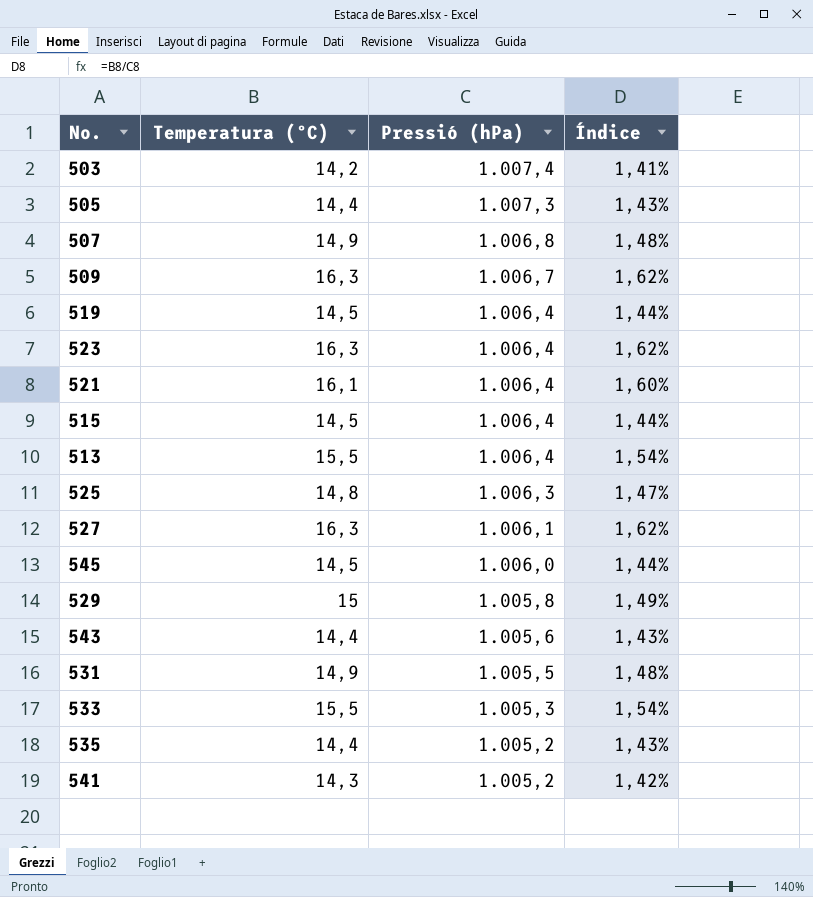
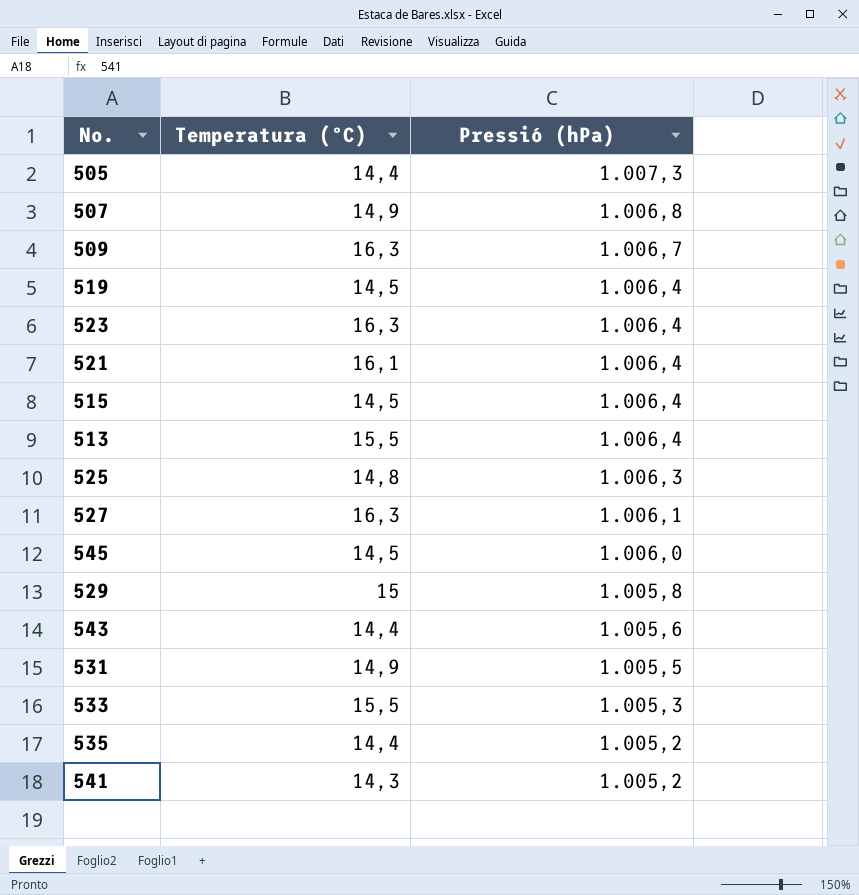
column Índice | formula: [Temperatura (ºC)] / [Pressió (hPa)] -> none
row 503: 14,2 | 1.007,4 | 1,41% -> none

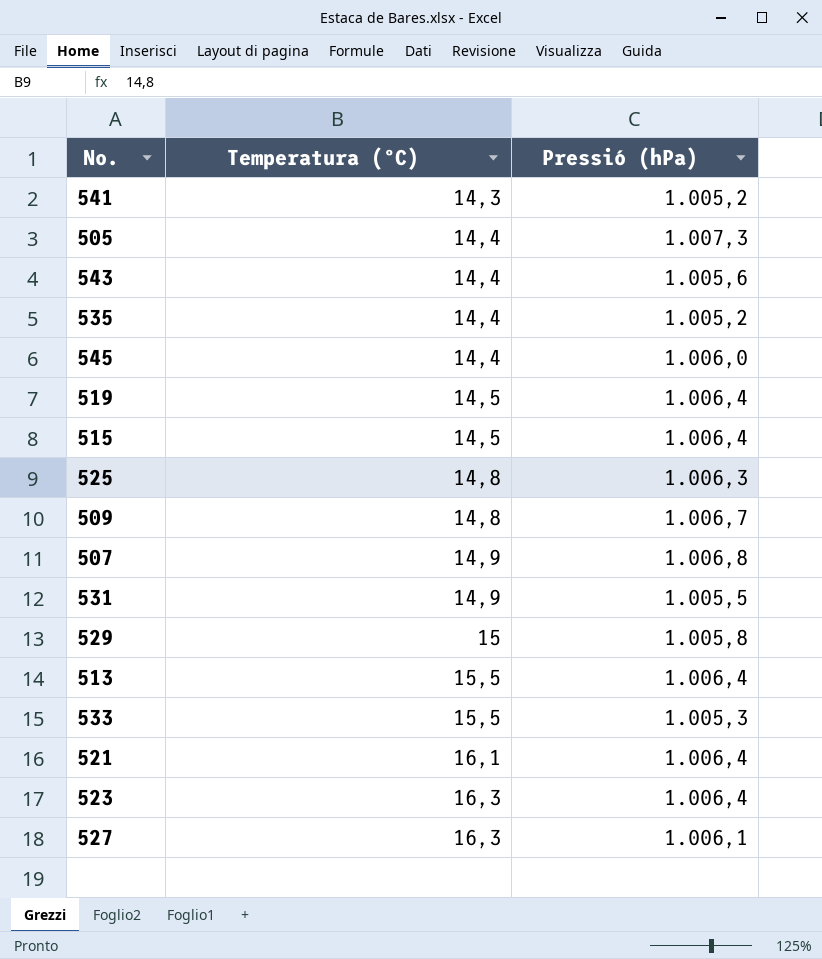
row order: Pressió (hPa) descending -> Temperatura (ºC) ascending
545 | Temperatura (ºC): 14,5 -> 14,4
509 | Temperatura (ºC): 16,3 -> 14,8

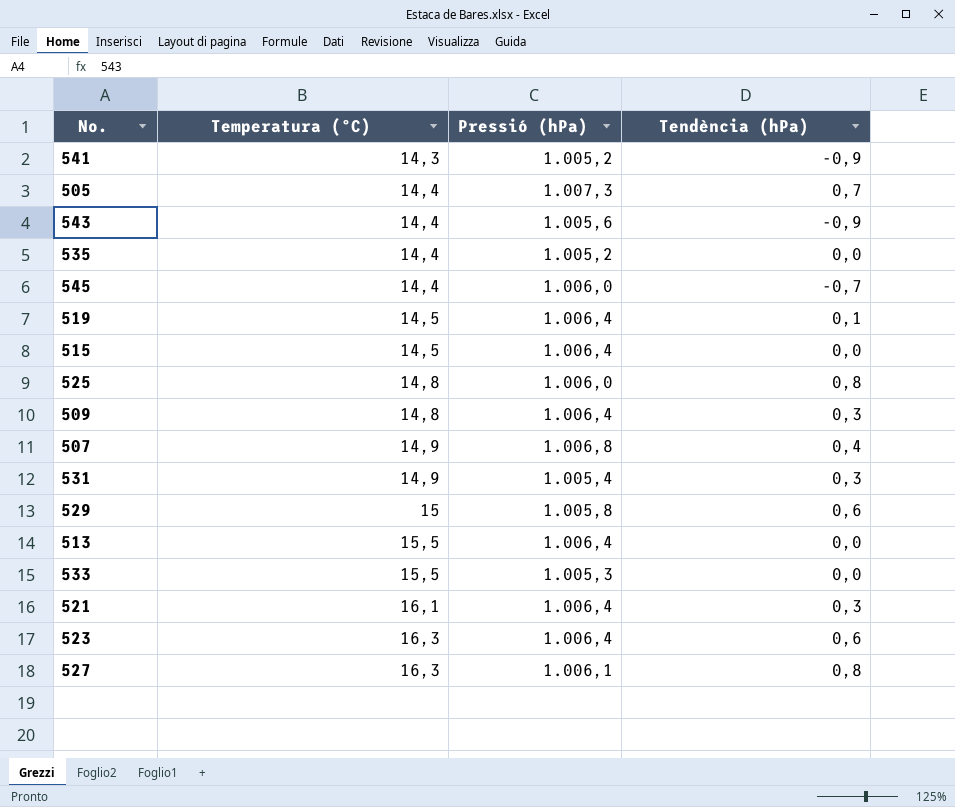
column Tendència (hPa) | position: none -> 4
525 | Pressió (hPa): 1.006,3 -> 1.006,0
509 | Pressió (hPa): 1.006,7 -> 1.006,4
531 | Pressió (hPa): 1.005,5 -> 1.005,4

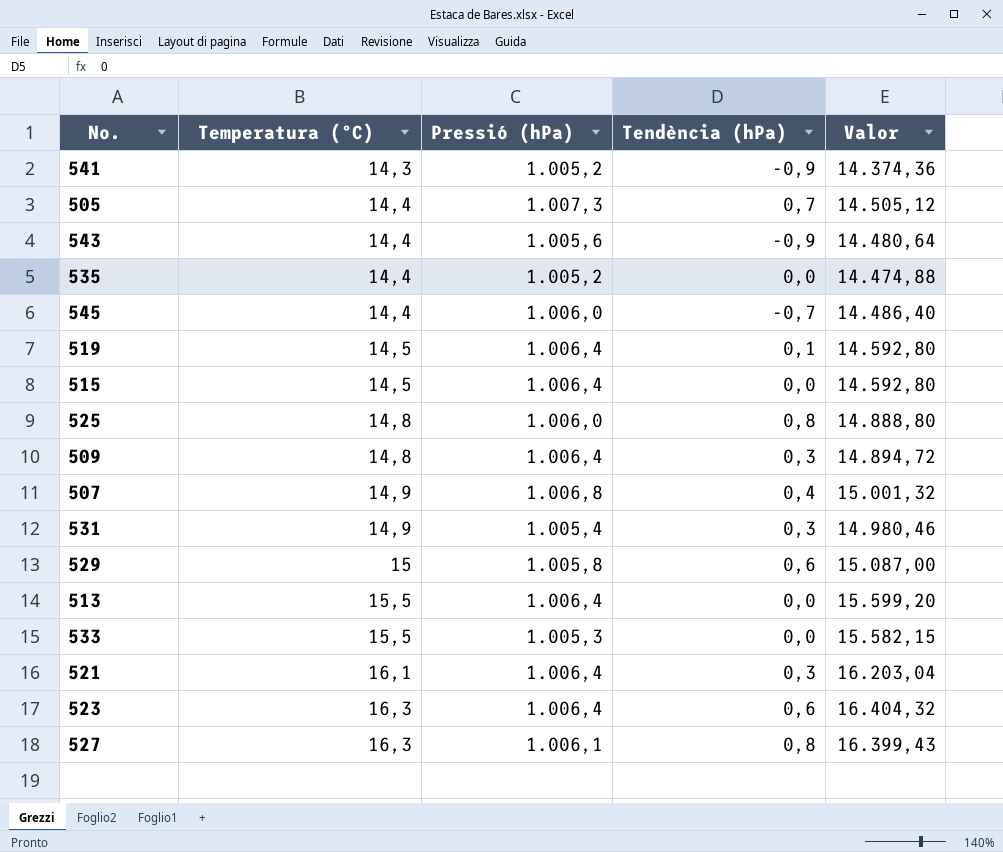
column Valor | formula: none -> [Temperatura (ºC)] * [Pressió (hPa)]

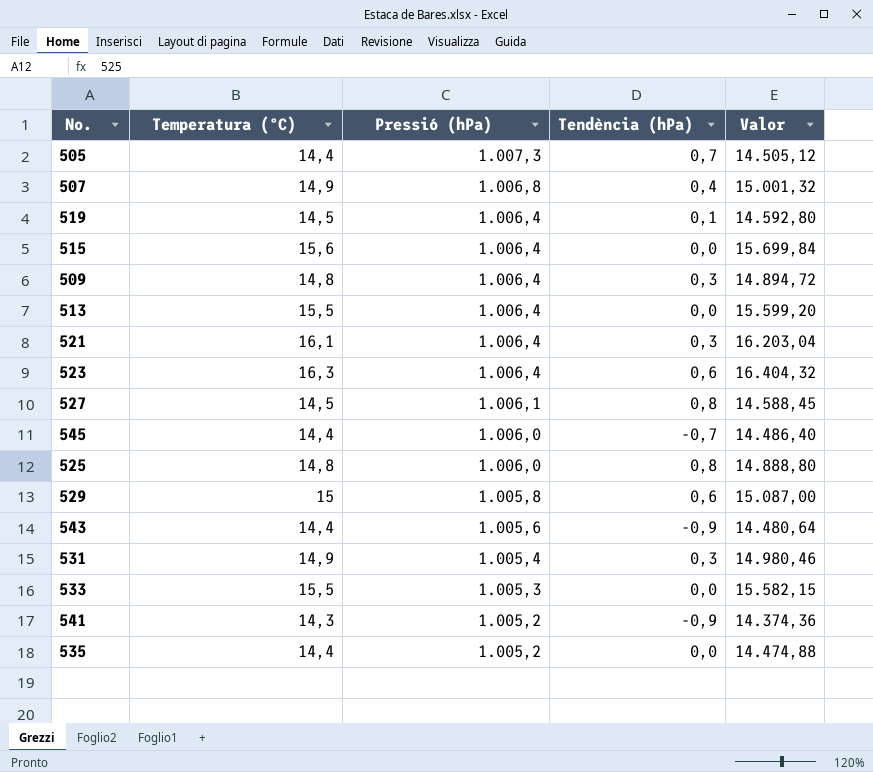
row order: Temperatura (ºC) ascending -> Pressió (hPa) descending
515 | Temperatura (ºC): 14,5 -> 15,6
515 | Valor: 14.592,80 -> 15.699,84
527 | Temperatura (ºC): 16,3 -> 14,5
527 | Valor: 16.399,43 -> 14.588,45

